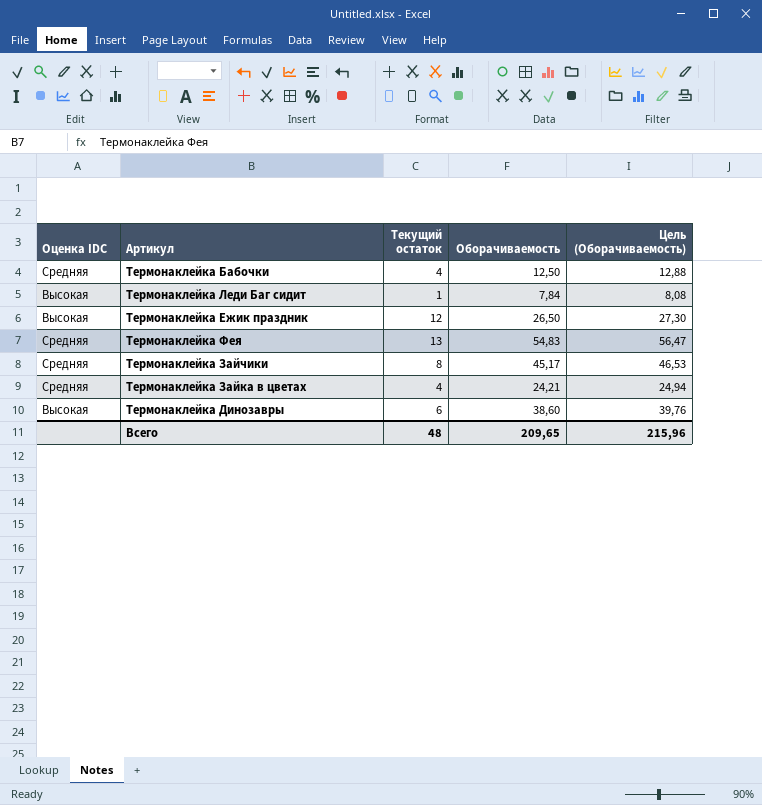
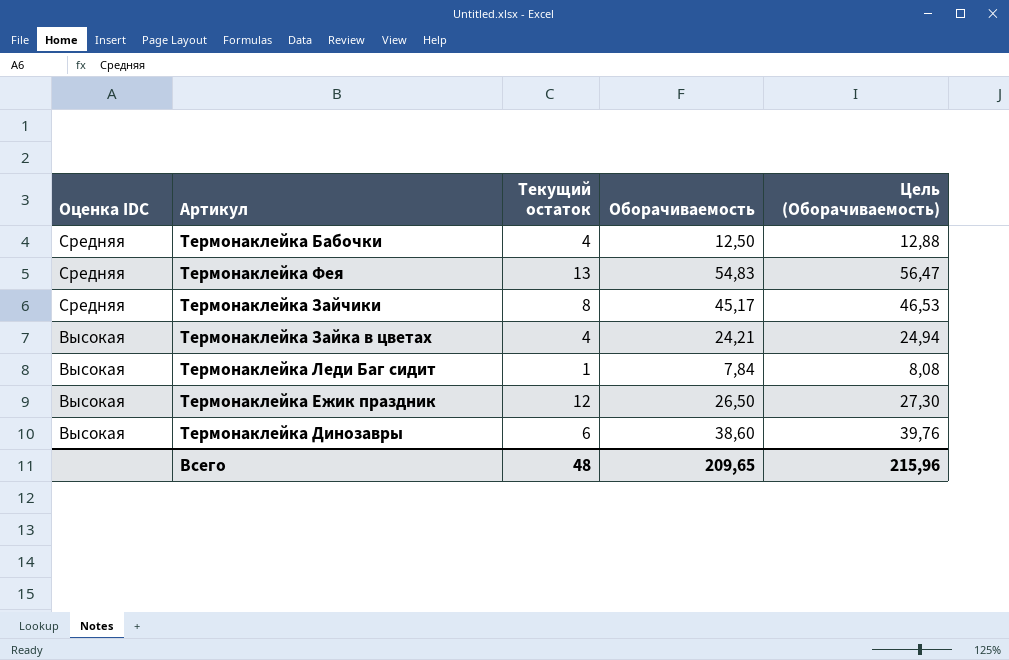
row order: none -> Оценка IDC descending
Термонаклейка Зайка в цветах | Оценка IDC: Средняя -> Высокая

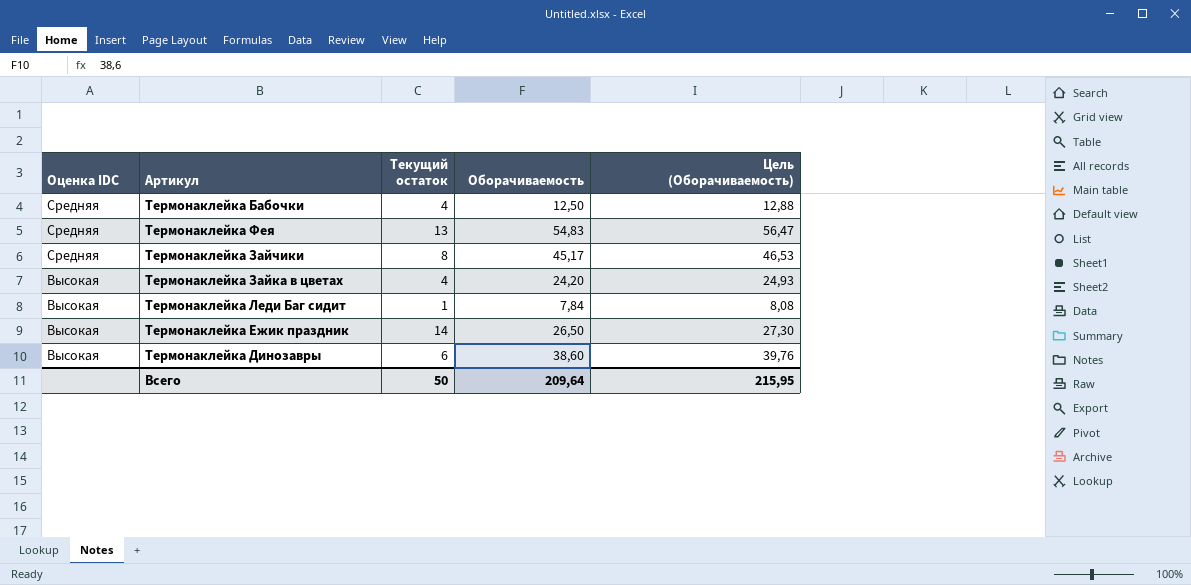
Термонаклейка Зайка в цветах | Оборачиваемость: 24,21 -> 24,20
Термонаклейка Зайка в цветах | Цель (Оборачиваемость): 24,94 -> 24,93
Термонаклейка Ежик праздник | Текущий остаток: 12 -> 14
Всего | Текущий остаток: 48 -> 50
Всего | Оборачиваемость: 209,65 -> 209,64
Всего | Цель (Оборачиваемость): 215,96 -> 215,95

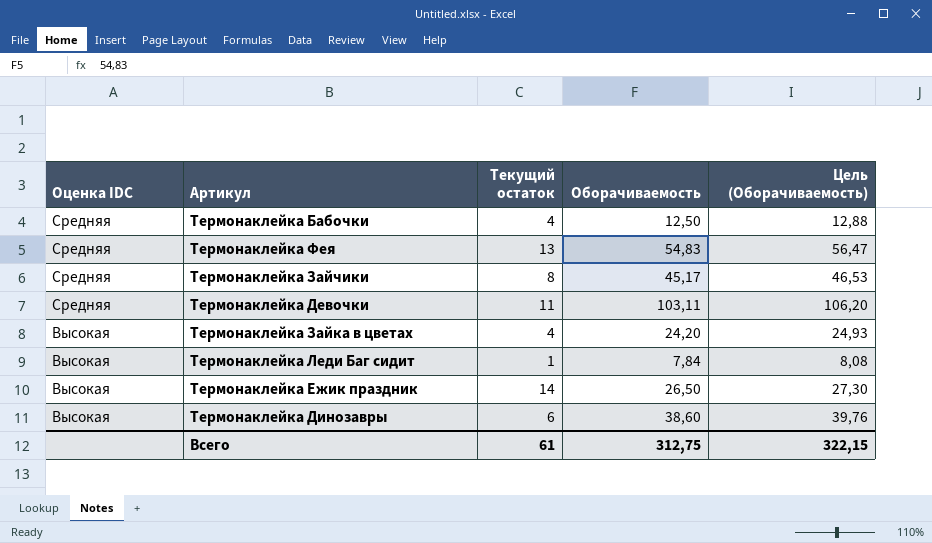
row Термонаклейка Девочки: none -> Средняя | 11 | 103,11 | 106,20
Всего | Текущий остаток: 50 -> 61
Всего | Оборачиваемость: 209,64 -> 312,75
Всего | Цель (Оборачиваемость): 215,95 -> 322,15

